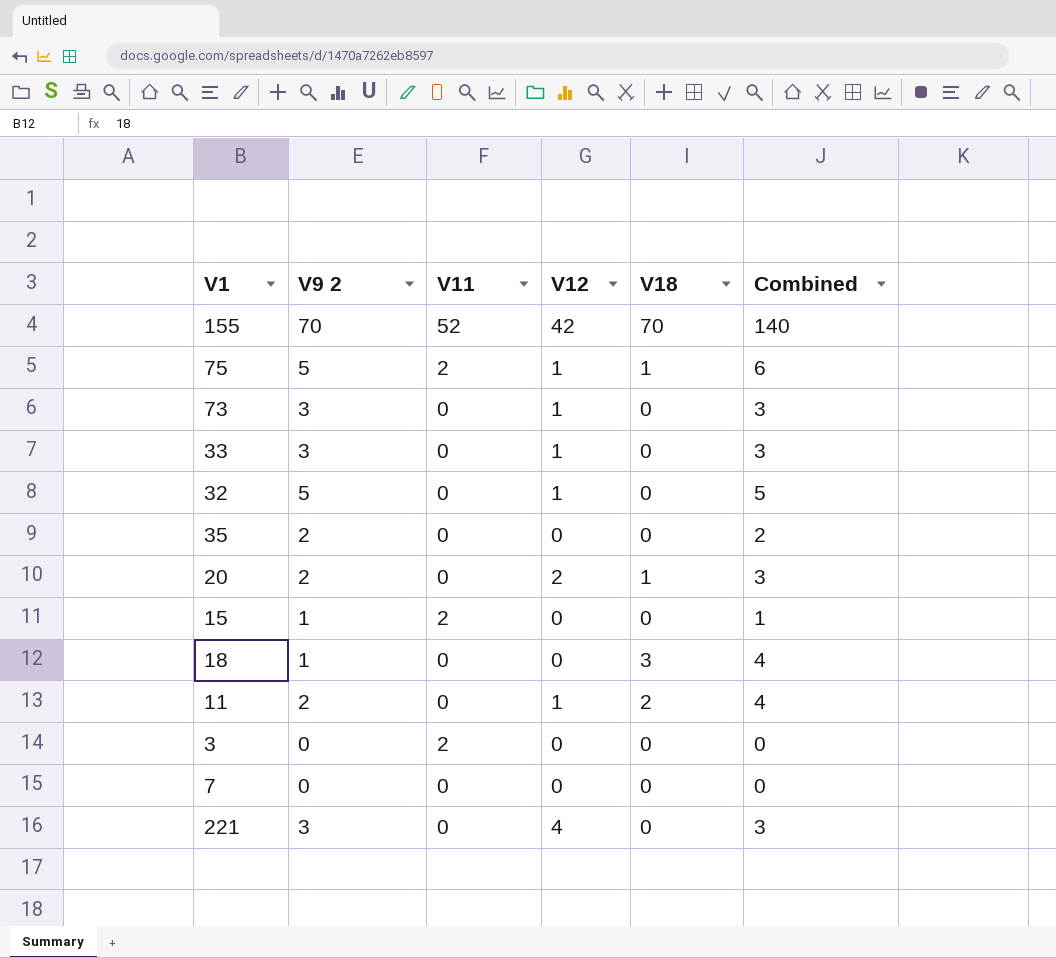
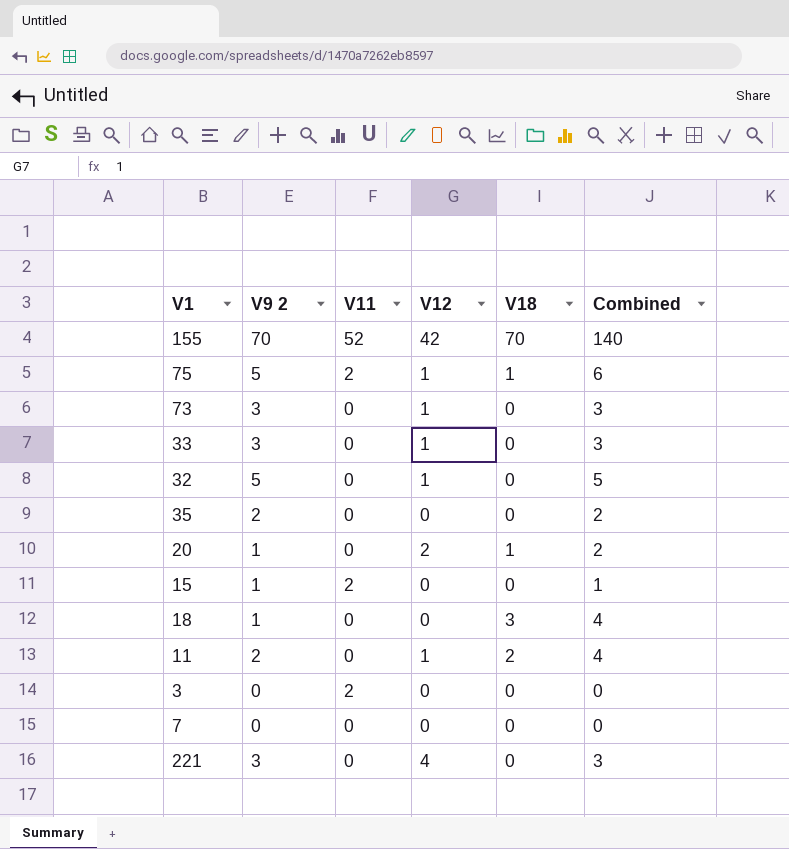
20 | V9 2: 2 -> 1
20 | Combined: 3 -> 2

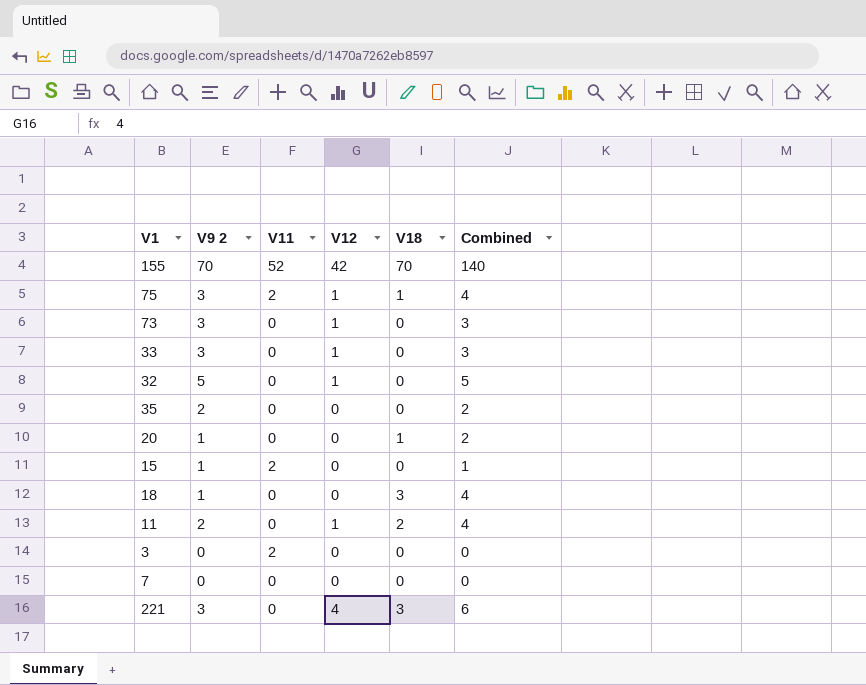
75 | V9 2: 5 -> 3
75 | Combined: 6 -> 4
20 | V12: 2 -> 0
221 | V18: 0 -> 3
221 | Combined: 3 -> 6

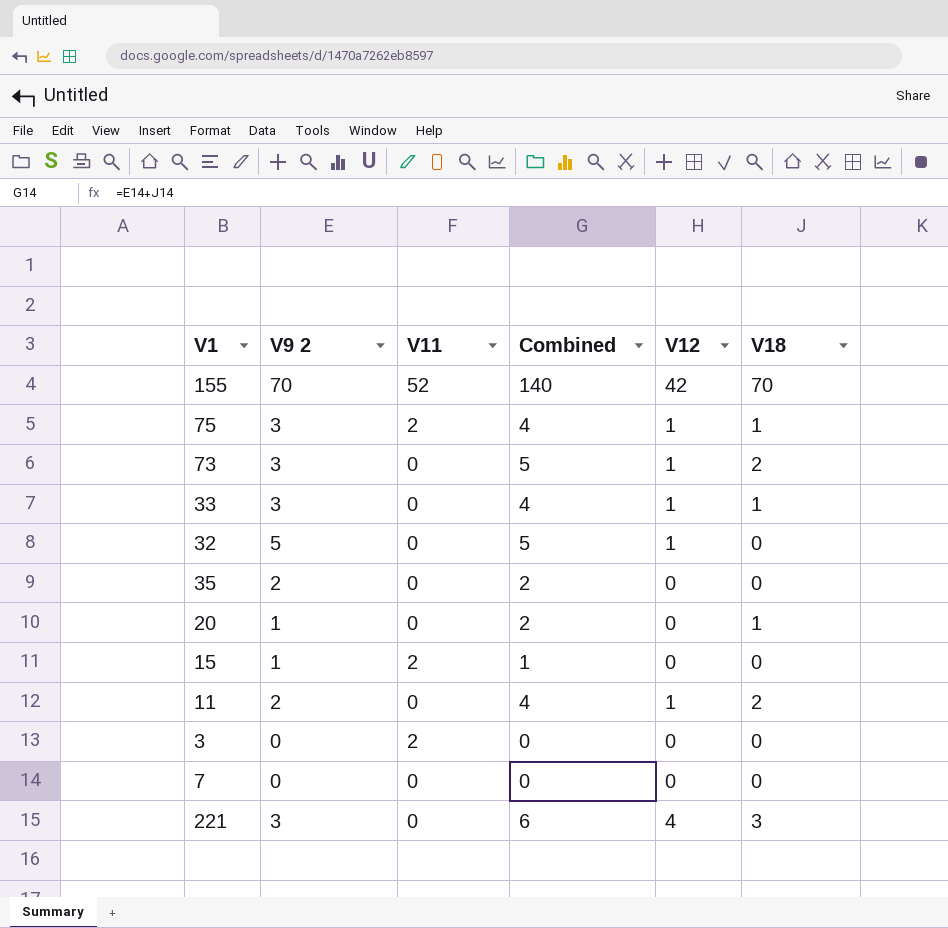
column Combined | position: 6 -> 4
row 18: 1 | 0 | 0 | 3 | 4 -> none
73 | Combined: 3 -> 5
73 | V18: 0 -> 2
33 | Combined: 3 -> 4
33 | V18: 0 -> 1

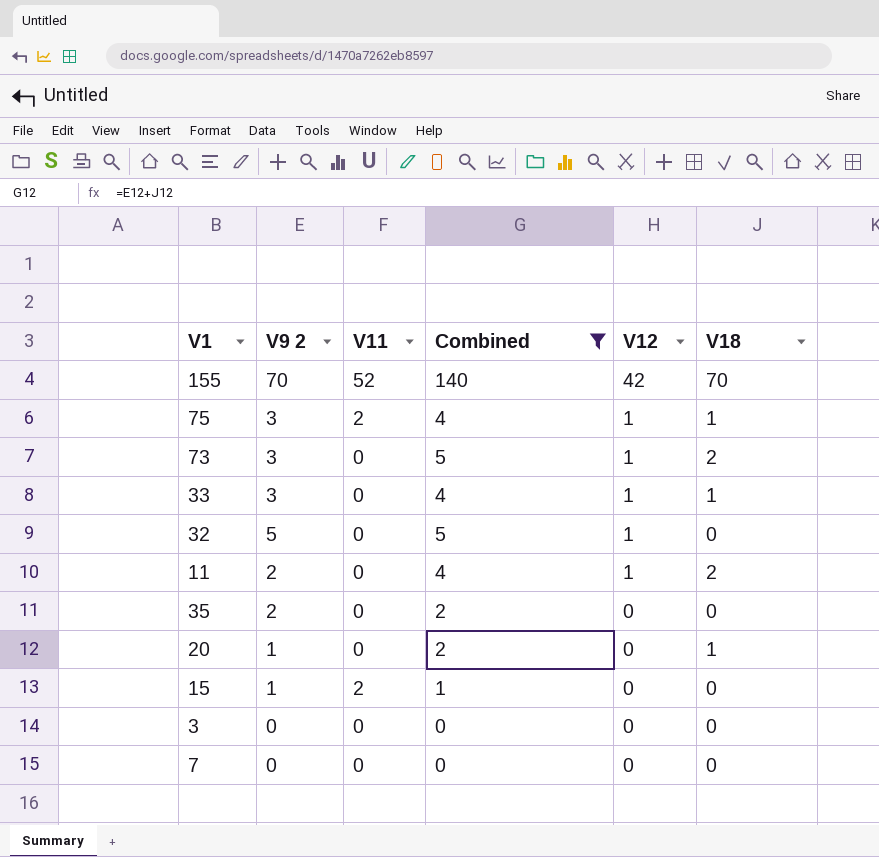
filter: none -> Combined != 6
row order: none -> V12 descending
3 | V11: 2 -> 0

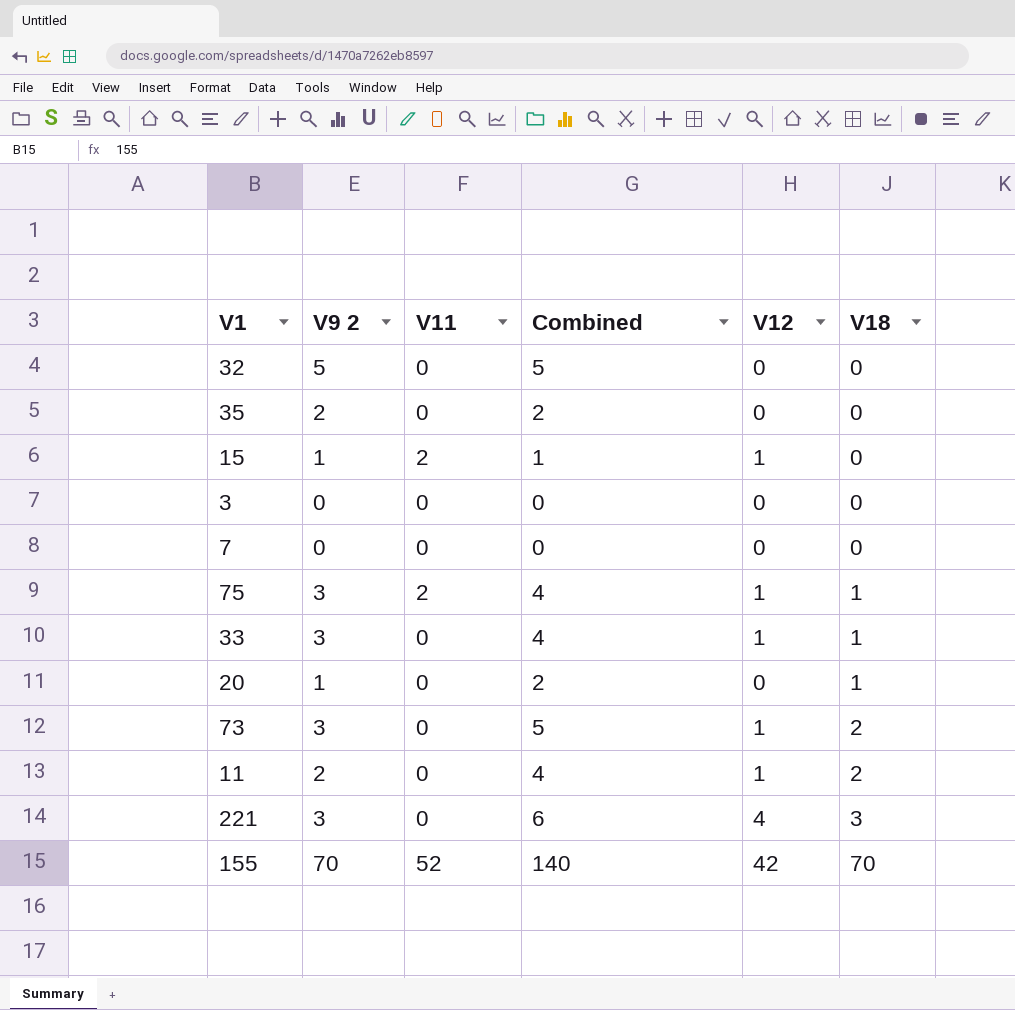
filter: Combined != 6 -> none
row order: V12 descending -> V18 ascending
32 | V12: 1 -> 0
15 | V12: 0 -> 1

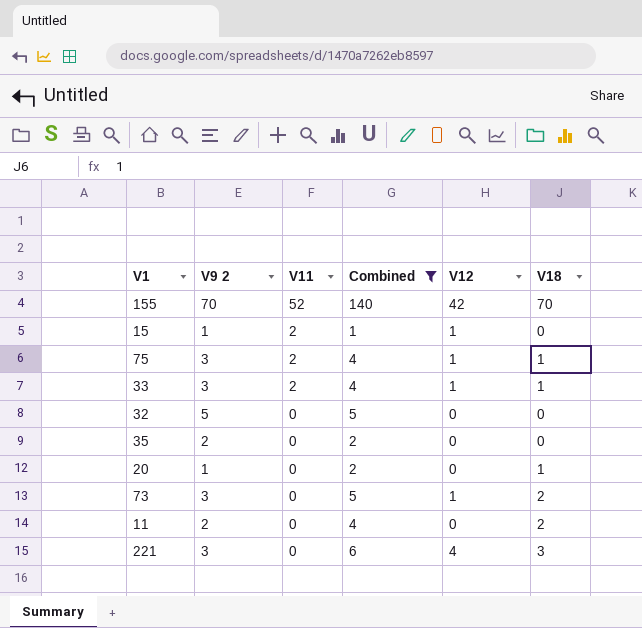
filter: none -> Combined != 0
row order: V18 ascending -> V11 descending
33 | V11: 0 -> 2
11 | V12: 1 -> 0

